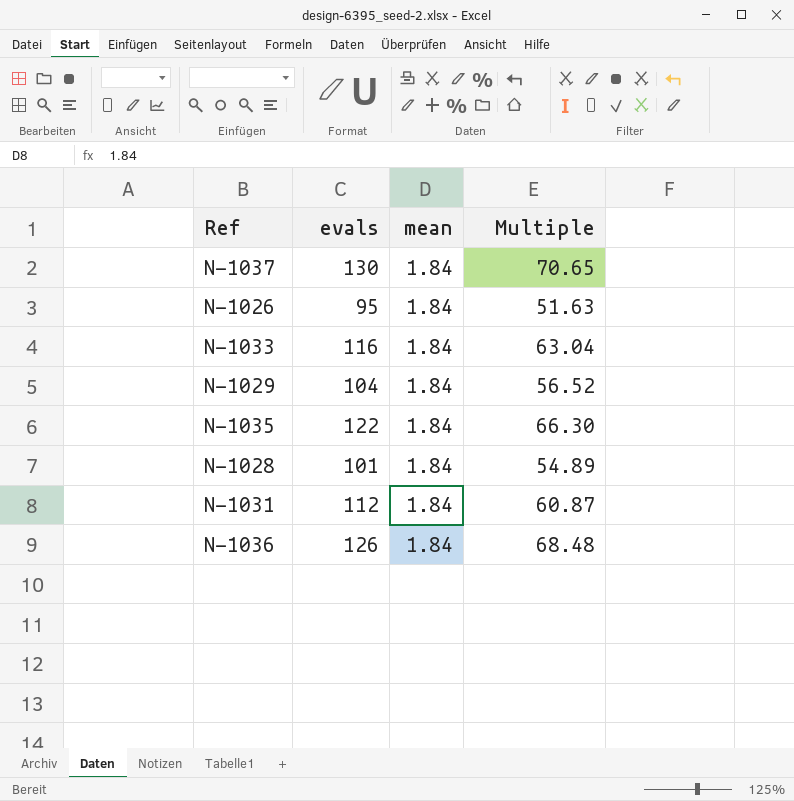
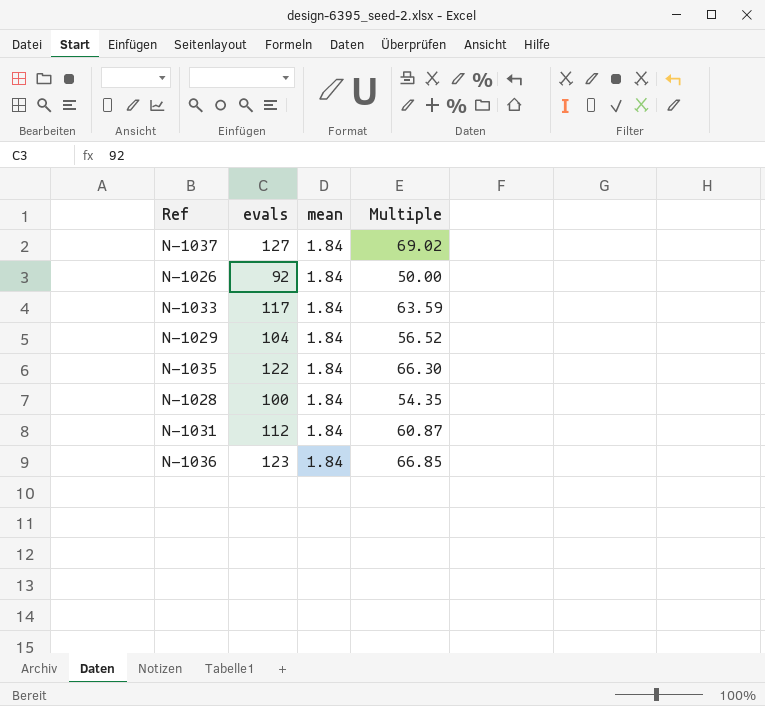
N-1037 | evals: 130 -> 127
N-1037 | Multiple: 70.65 -> 69.02
N-1026 | evals: 95 -> 92
N-1026 | Multiple: 51.63 -> 50.00
N-1033 | evals: 116 -> 117
N-1033 | Multiple: 63.04 -> 63.59
N-1028 | evals: 101 -> 100
N-1028 | Multiple: 54.89 -> 54.35
N-1036 | evals: 126 -> 123
N-1036 | Multiple: 68.48 -> 66.85

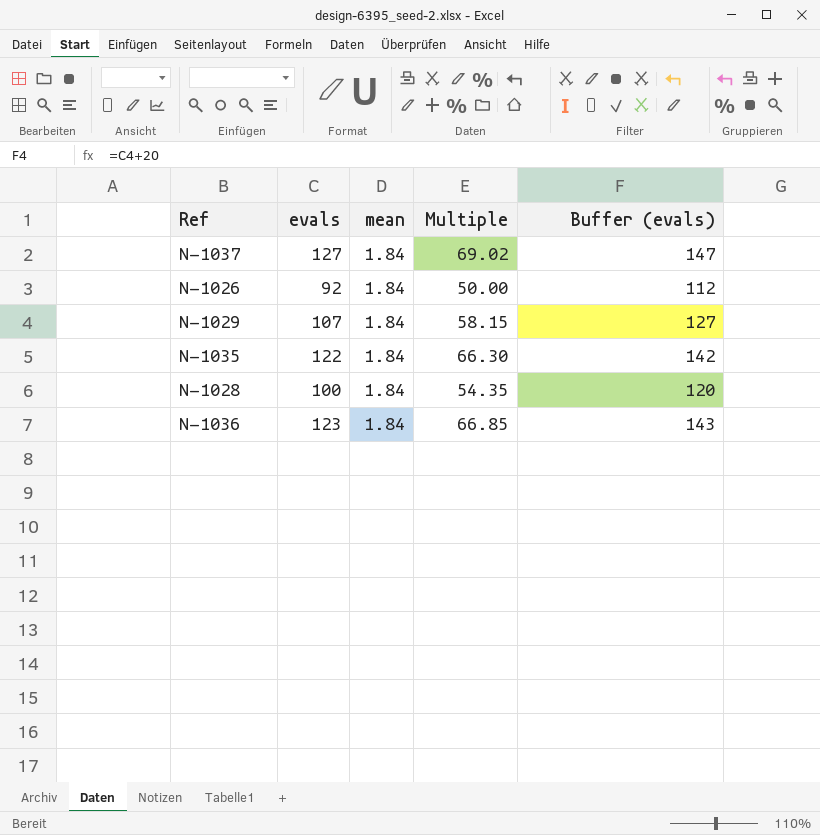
column Buffer (evals) | formula: none -> [evals] + 20
row N-1033: 117 | 1.84 | 63.59 -> none
row N-1031: 112 | 1.84 | 60.87 -> none
N-1029 | evals: 104 -> 107
N-1029 | Multiple: 56.52 -> 58.15

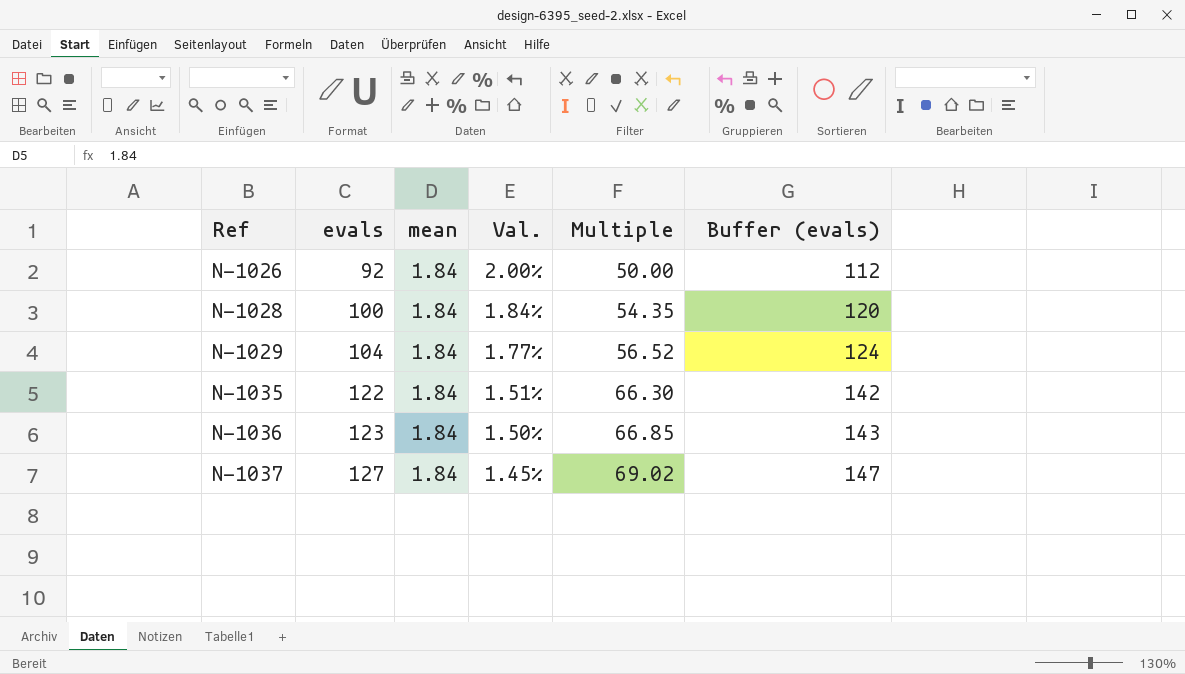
row order: none -> Ref ascending
column Val. | formula: none -> [mean] / [evals]
N-1029 | evals: 107 -> 104
N-1029 | Multiple: 58.15 -> 56.52
N-1029 | Buffer (evals): 127 -> 124

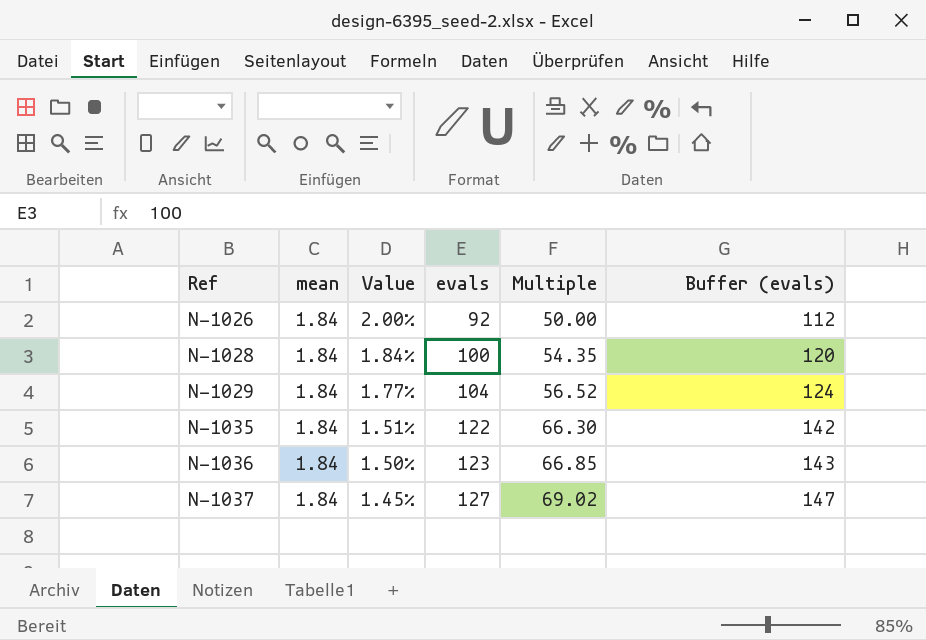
column name: Val. -> Value
column evals | position: 2 -> 4

